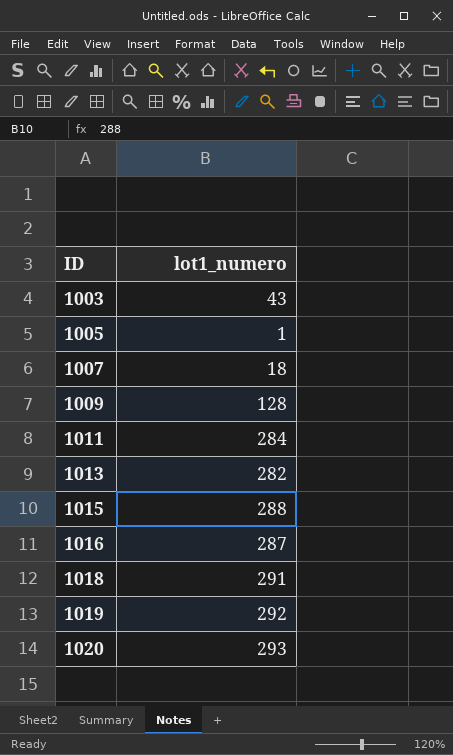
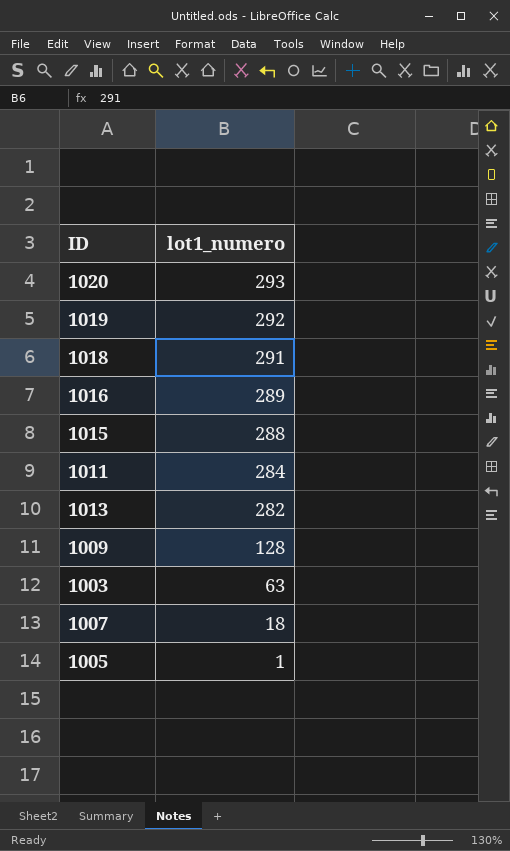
row order: ID ascending -> lot1_numero descending
1016 | lot1_numero: 287 -> 289
1003 | lot1_numero: 43 -> 63

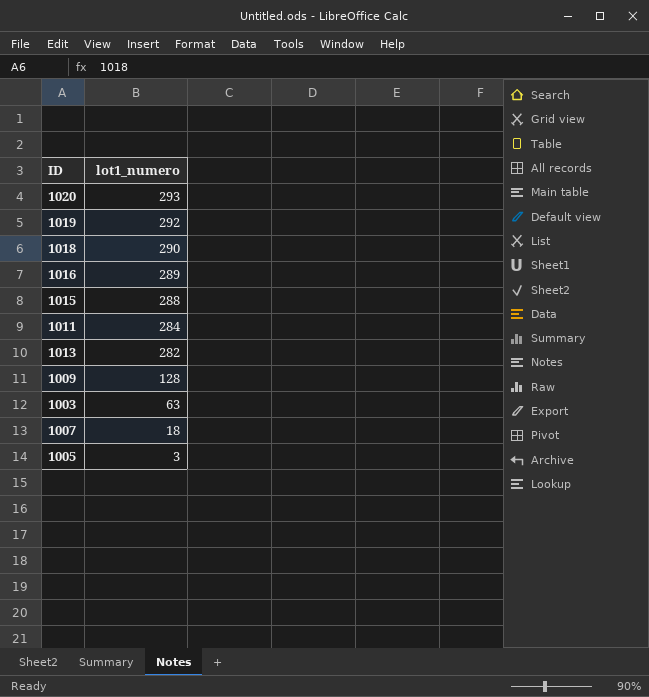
1018 | lot1_numero: 291 -> 290
1005 | lot1_numero: 1 -> 3

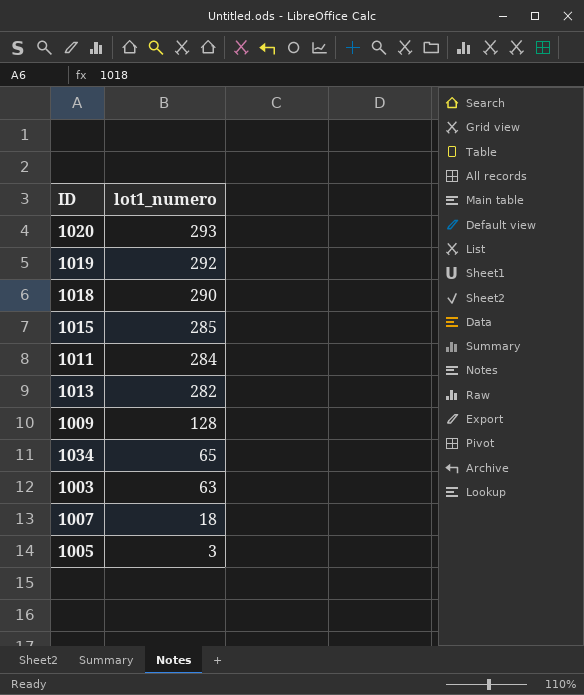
row 1016: 289 -> none
1015 | lot1_numero: 288 -> 285
row 1034: none -> 65

